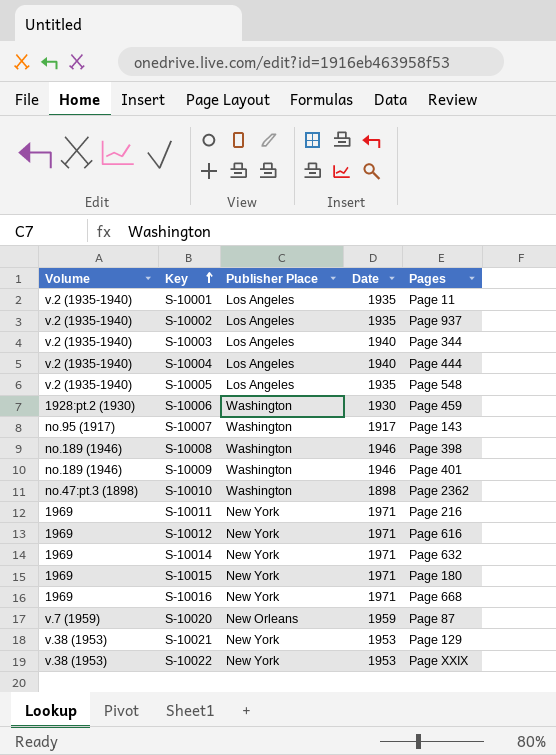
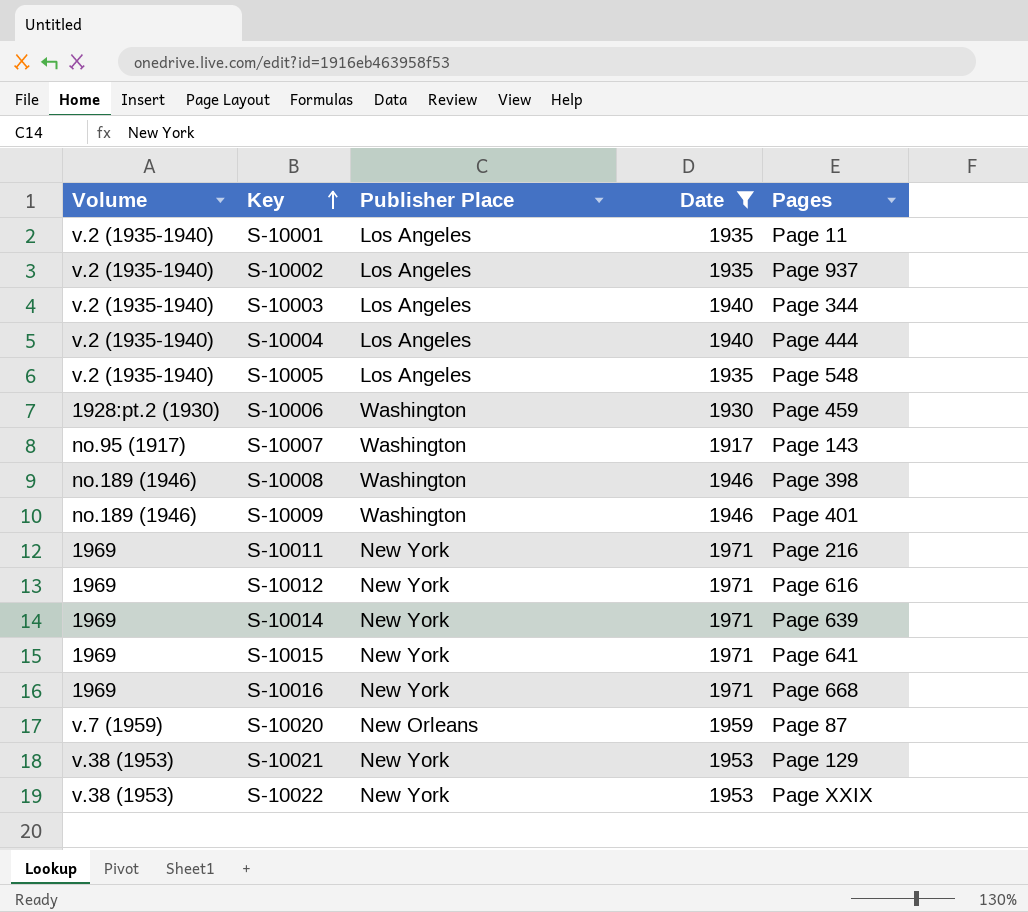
filter: none -> Date != 1898
S-10014 | Pages: Page 632 -> Page 639
S-10015 | Pages: Page 180 -> Page 641

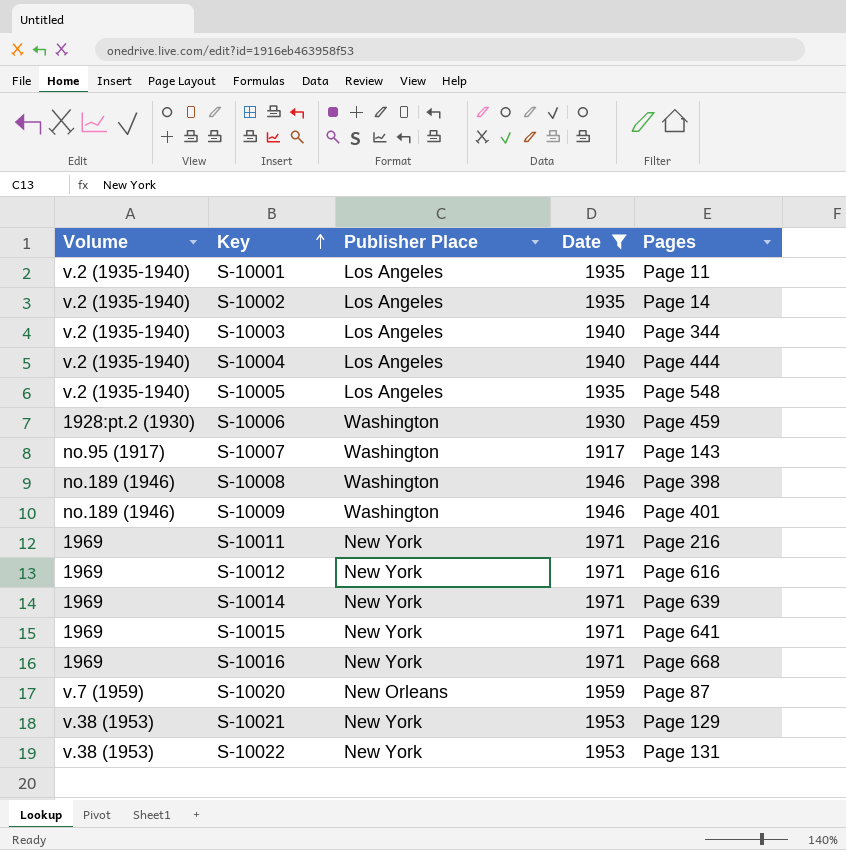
S-10002 | Pages: Page 937 -> Page 14
S-10022 | Pages: Page XXIX -> Page 131

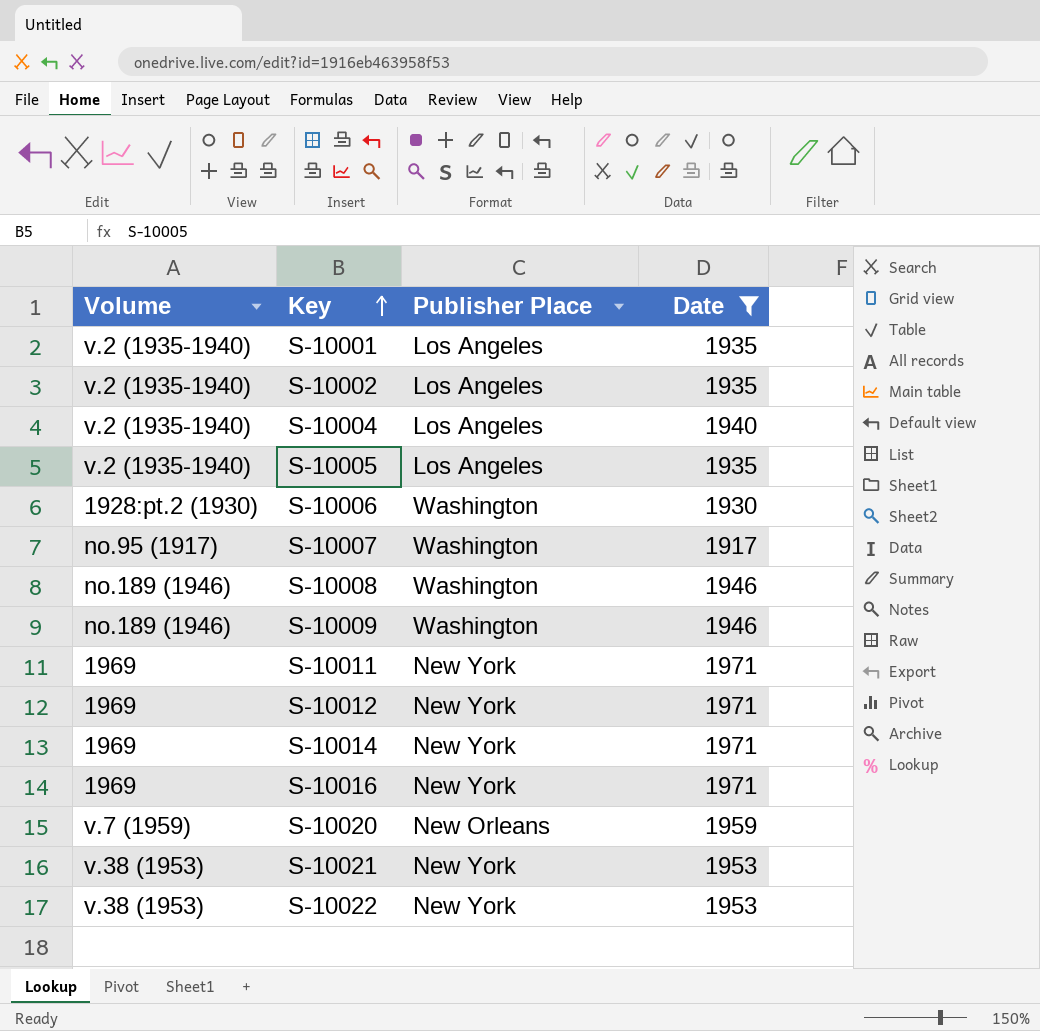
column Pages | position: 5 -> none
row S-10003: v.2 (1935-1940) | Los Angeles | 1940 | Page 344 -> none
row S-10015: 1969 | New York | 1971 | Page 641 -> none

